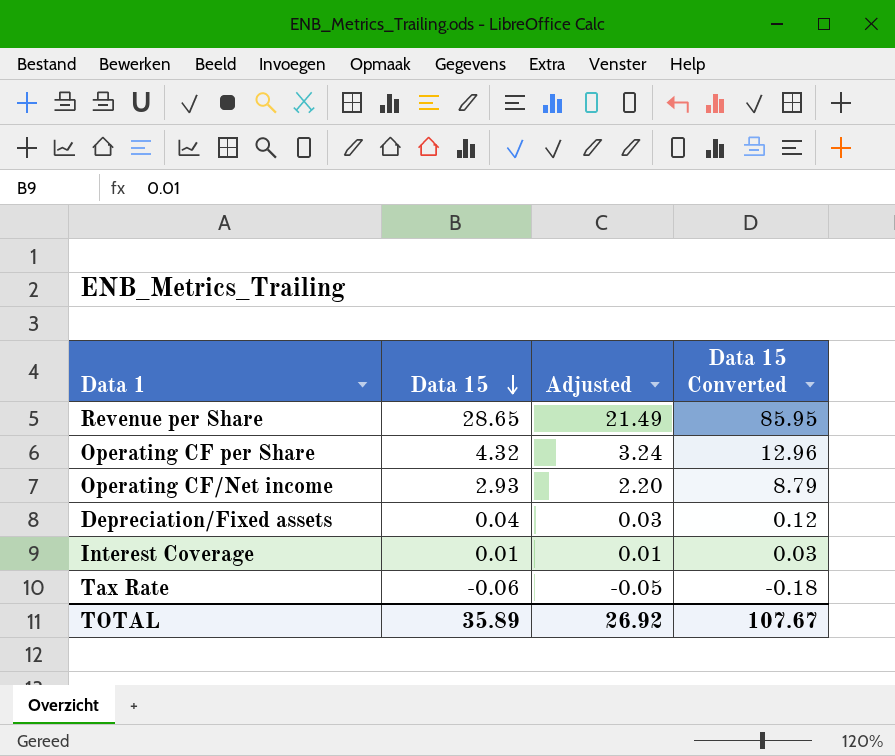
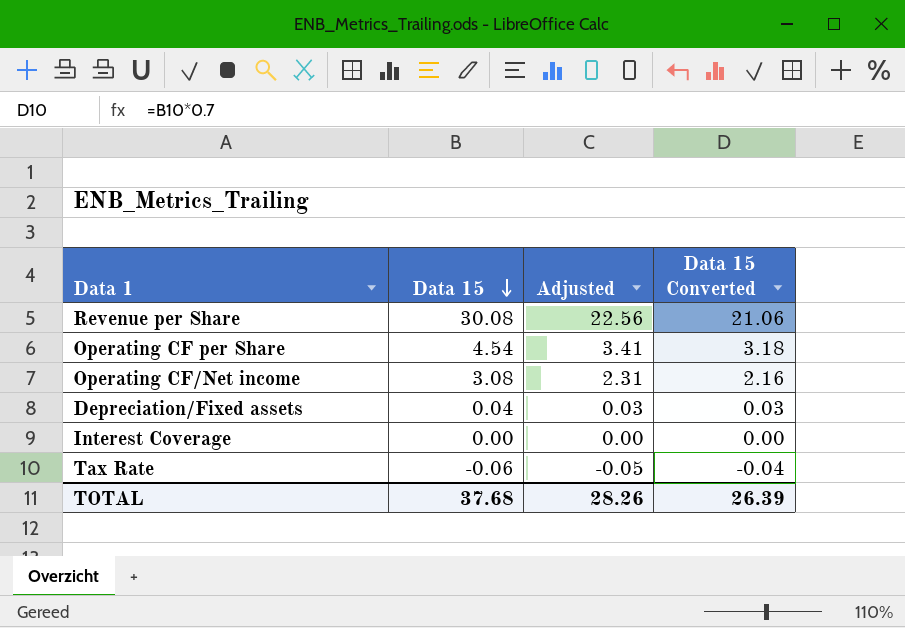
column Data 15 Converted | formula: [Data 15] * 3 -> [Data 15] * 0.7
Revenue per Share | Data 15: 28.65 -> 30.08
Revenue per Share | Adjusted: 21.49 -> 22.56
Operating CF per Share | Data 15: 4.32 -> 4.54
Operating CF per Share | Adjusted: 3.24 -> 3.41
Operating CF/Net income | Data 15: 2.93 -> 3.08
Operating CF/Net income | Adjusted: 2.20 -> 2.31
Interest Coverage | Data 15: 0.01 -> 0.00
Interest Coverage | Adjusted: 0.01 -> 0.00
TOTAL | Data 15: 35.89 -> 37.68
TOTAL | Adjusted: 26.92 -> 28.26
TOTAL | Data 15 Converted: 107.67 -> 26.39

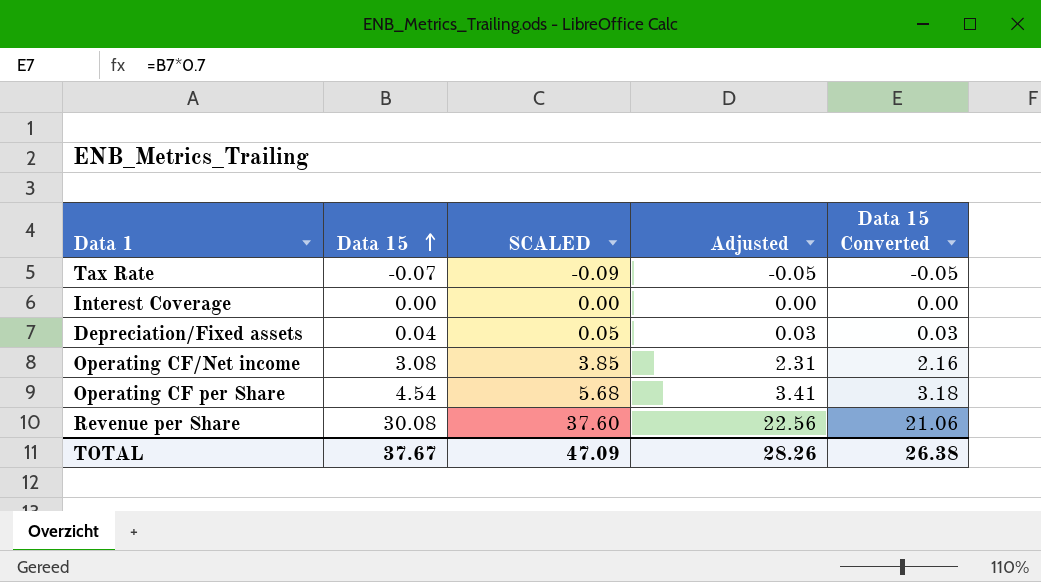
row order: Data 15 descending -> Data 15 ascending
column SCALED | formula: none -> [Data 15] * 1.25
Tax Rate | Data 15: -0.06 -> -0.07
Tax Rate | Data 15 Converted: -0.04 -> -0.05
TOTAL | Data 15: 37.68 -> 37.67
TOTAL | Data 15 Converted: 26.39 -> 26.38

